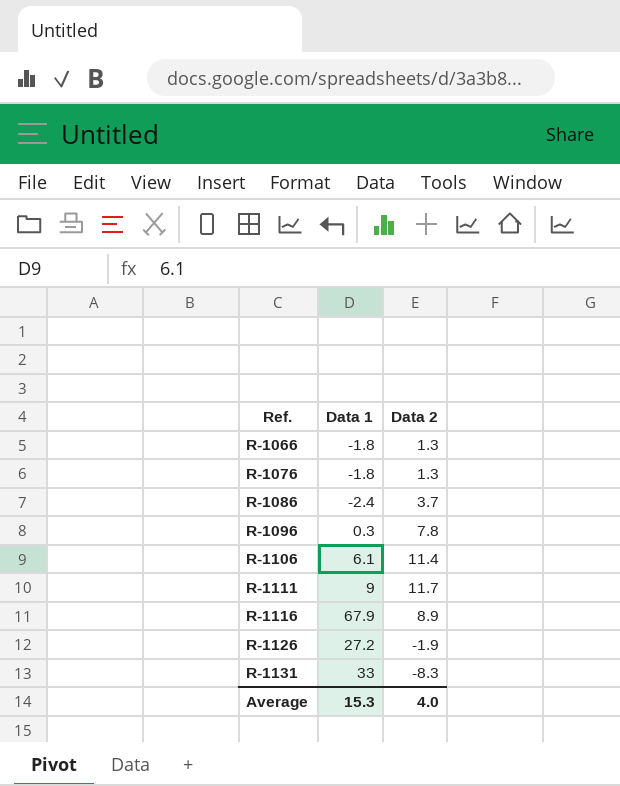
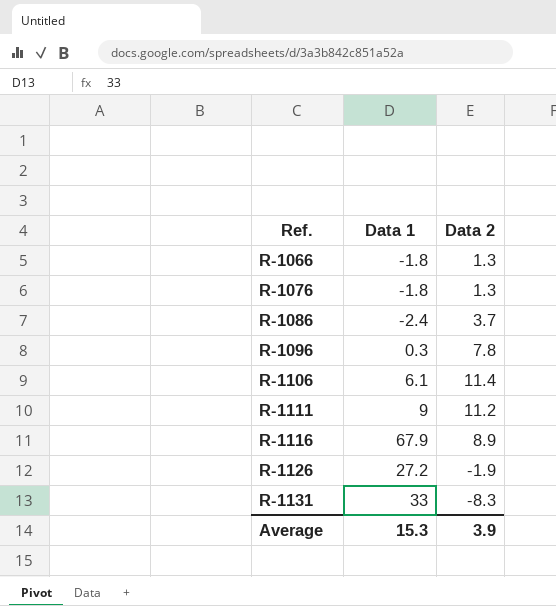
R-1111 | Data 2: 11.7 -> 11.2
Average | Data 2: 4.0 -> 3.9

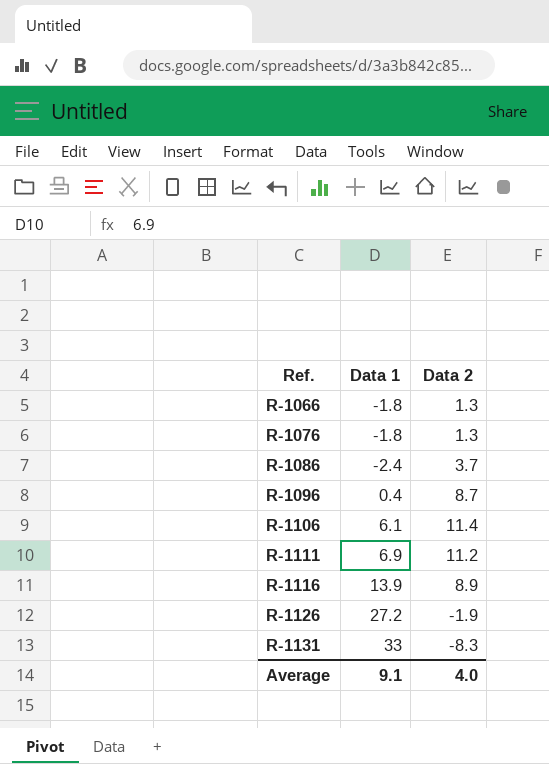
R-1096 | Data 1: 0.3 -> 0.4
R-1096 | Data 2: 7.8 -> 8.7
R-1111 | Data 1: 9 -> 6.9
R-1116 | Data 1: 67.9 -> 13.9
Average | Data 1: 15.3 -> 9.1
Average | Data 2: 3.9 -> 4.0

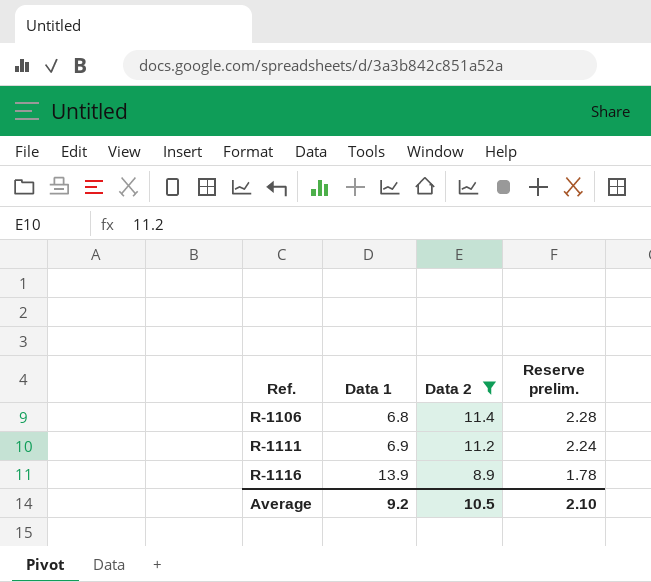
filter: none -> Data 2 >= 8.9
column Reserve prelim. | formula: none -> [Data 2] * 0.2
R-1106 | Data 1: 6.1 -> 6.8
Average | Data 1: 9.1 -> 9.2
Average | Data 2: 4.0 -> 10.5

